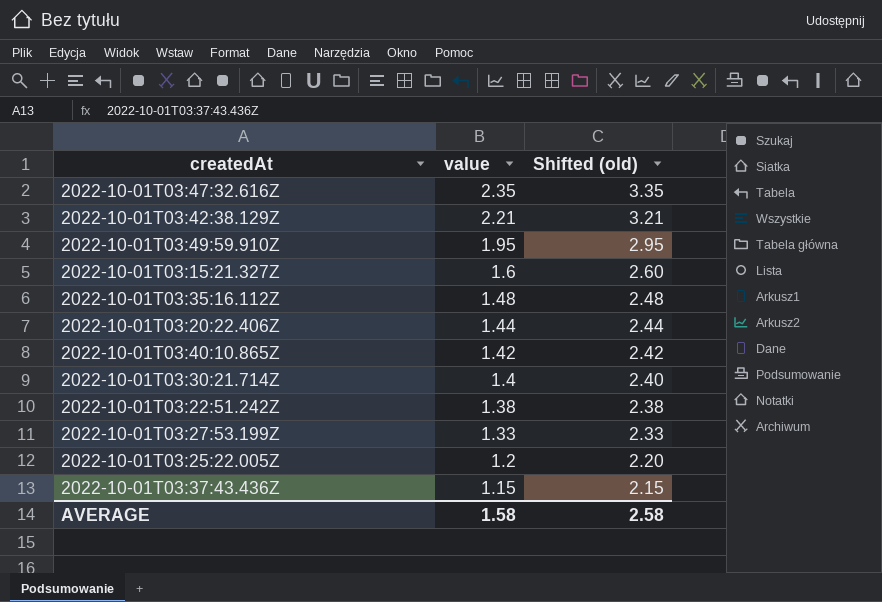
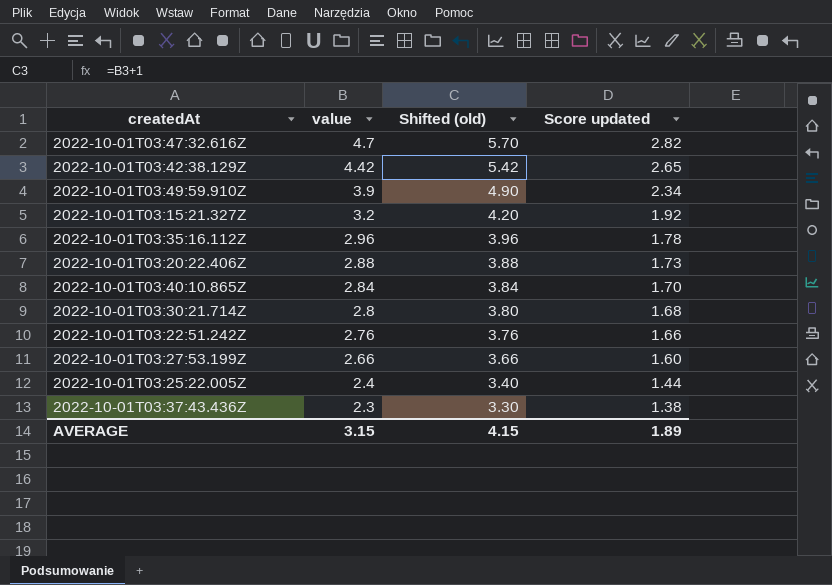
column Score updated | formula: none -> [value] * 0.6
2022-10-01T03:47:32.616Z | value: 2.35 -> 4.7
2022-10-01T03:47:32.616Z | Shifted (old): 3.35 -> 5.70
2022-10-01T03:42:38.129Z | value: 2.21 -> 4.42
2022-10-01T03:42:38.129Z | Shifted (old): 3.21 -> 5.42
2022-10-01T03:49:59.910Z | value: 1.95 -> 3.9
2022-10-01T03:49:59.910Z | Shifted (old): 2.95 -> 4.90
2022-10-01T03:15:21.327Z | value: 1.6 -> 3.2
2022-10-01T03:15:21.327Z | Shifted (old): 2.60 -> 4.20
2022-10-01T03:35:16.112Z | value: 1.48 -> 2.96
2022-10-01T03:35:16.112Z | Shifted (old): 2.48 -> 3.96
2022-10-01T03:20:22.406Z | value: 1.44 -> 2.88
2022-10-01T03:20:22.406Z | Shifted (old): 2.44 -> 3.88
2022-10-01T03:40:10.865Z | value: 1.42 -> 2.84
2022-10-01T03:40:10.865Z | Shifted (old): 2.42 -> 3.84
2022-10-01T03:30:21.714Z | value: 1.4 -> 2.8
2022-10-01T03:30:21.714Z | Shifted (old): 2.40 -> 3.80
2022-10-01T03:22:51.242Z | value: 1.38 -> 2.76
2022-10-01T03:22:51.242Z | Shifted (old): 2.38 -> 3.76
2022-10-01T03:27:53.199Z | value: 1.33 -> 2.66
2022-10-01T03:27:53.199Z | Shifted (old): 2.33 -> 3.66
2022-10-01T03:25:22.005Z | value: 1.2 -> 2.4
2022-10-01T03:25:22.005Z | Shifted (old): 2.20 -> 3.40
2022-10-01T03:37:43.436Z | value: 1.15 -> 2.3
2022-10-01T03:37:43.436Z | Shifted (old): 2.15 -> 3.30
AVERAGE | value: 1.58 -> 3.15
AVERAGE | Shifted (old): 2.58 -> 4.15

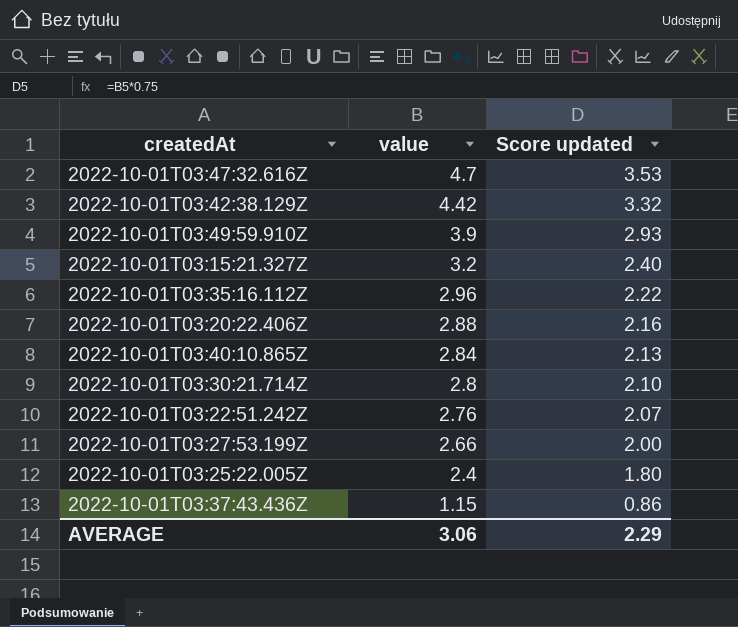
column Shifted (old) | formula: [value] + 1 -> none
column Score updated | formula: [value] * 0.6 -> [value] * 0.75
2022-10-01T03:37:43.436Z | value: 2.3 -> 1.15
AVERAGE | value: 3.15 -> 3.06
AVERAGE | Score updated: 1.89 -> 2.29

